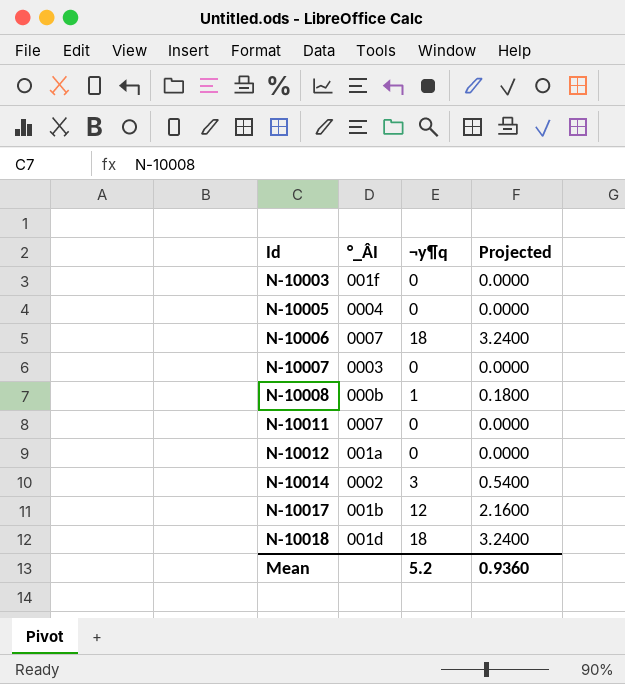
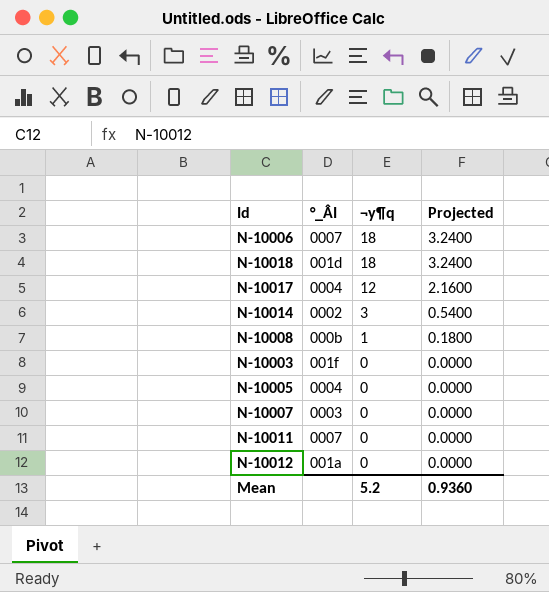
row order: Id ascending -> ¬y¶q descending
N-10017 | °_ÂI: 001b -> 0004

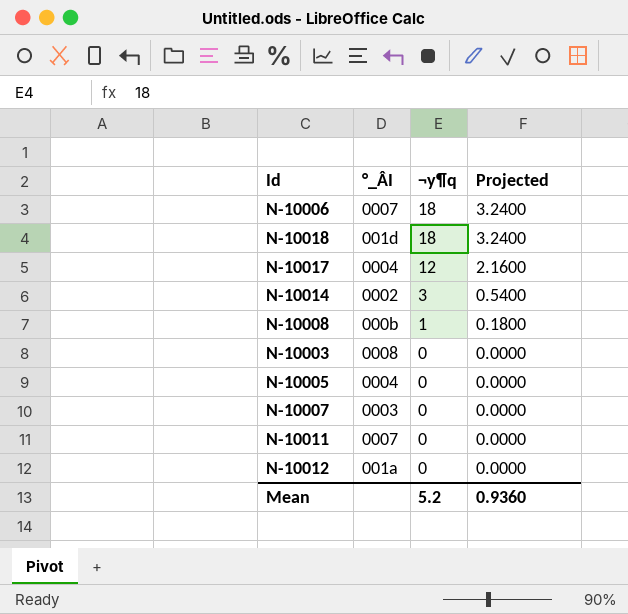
N-10003 | °_ÂI: 001f -> 0008

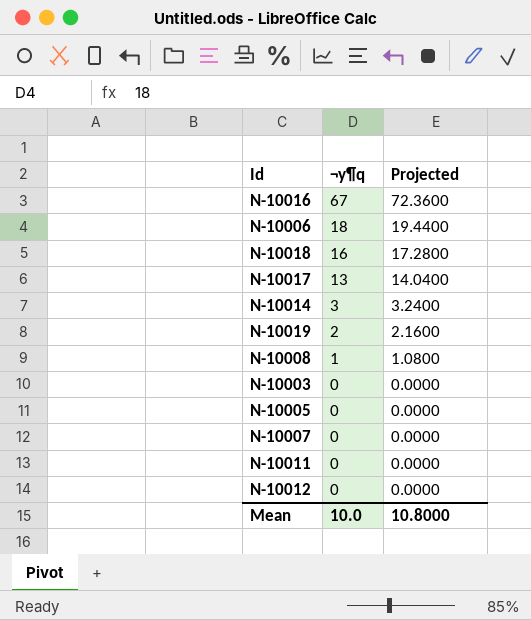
column °_ÂI | position: 2 -> none
column Projected | formula: [¬y¶q] * 0.18 -> [¬y¶q] * 1.08
row N-10016: none -> 67 | 72.3600
N-10018 | ¬y¶q: 18 -> 16
N-10017 | ¬y¶q: 12 -> 13
row N-10019: none -> 2 | 2.1600
Mean | ¬y¶q: 5.2 -> 10.0
Mean | Projected: 0.9360 -> 10.8000

